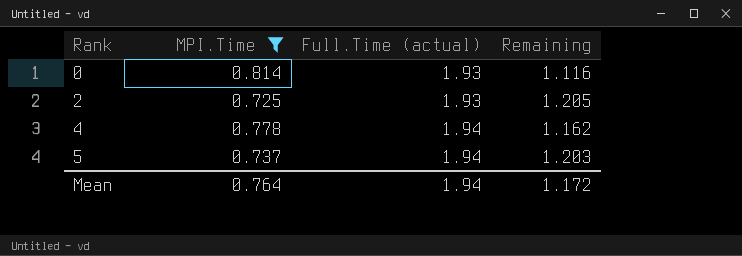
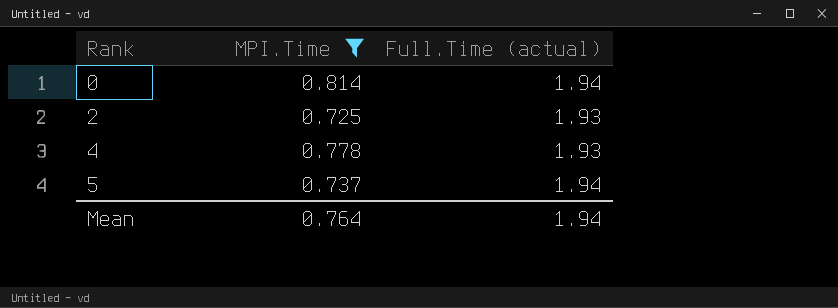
column Remaining | formula: [Full.Time (actual)] - [MPI.Time] -> none
0 | Full.Time (actual): 1.93 -> 1.94
4 | Full.Time (actual): 1.94 -> 1.93

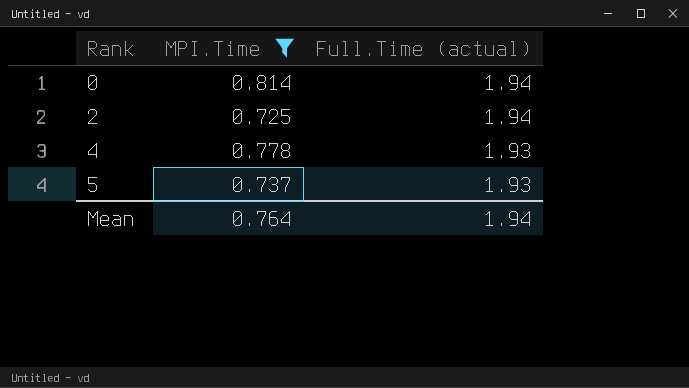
2 | Full.Time (actual): 1.93 -> 1.94
5 | Full.Time (actual): 1.94 -> 1.93

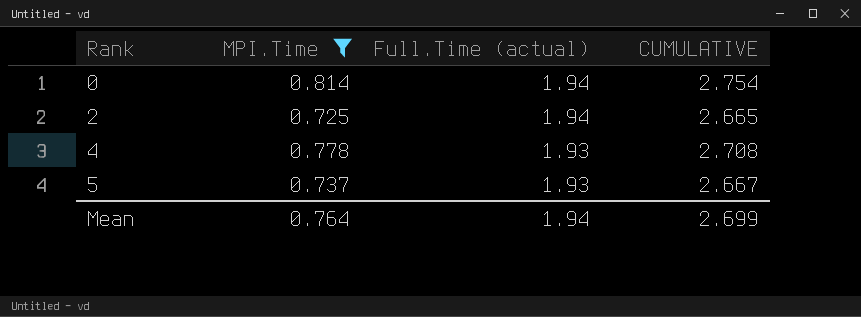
column CUMULATIVE | formula: none -> [MPI.Time] + [Full.Time (actual)]

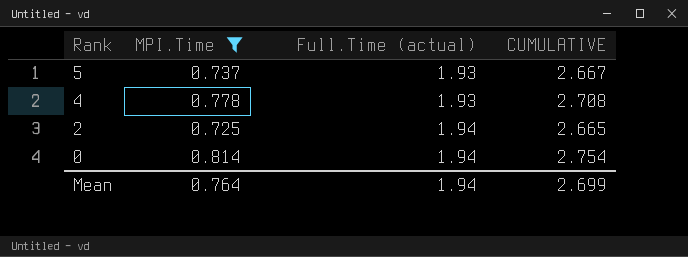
row order: Rank ascending -> Rank descending

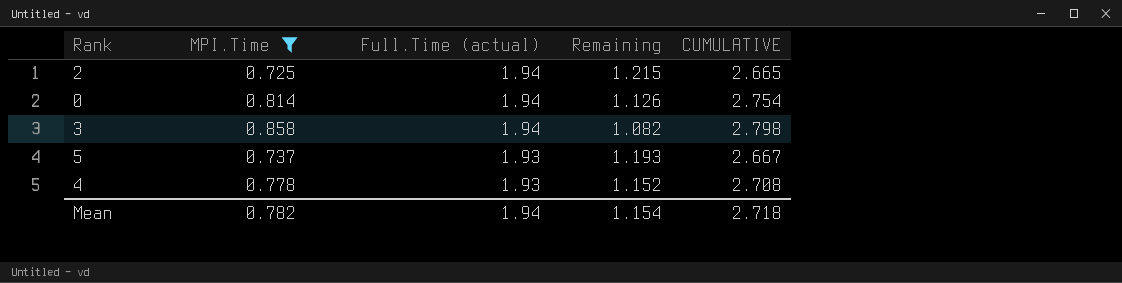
row order: Rank descending -> Full.Time (actual) descending
column Remaining | formula: none -> [Full.Time (actual)] - [MPI.Time]
row 3: none -> 0.858 | 1.94 | 1.082 | 2.798
Mean | MPI.Time: 0.764 -> 0.782
Mean | CUMULATIVE: 2.699 -> 2.718

